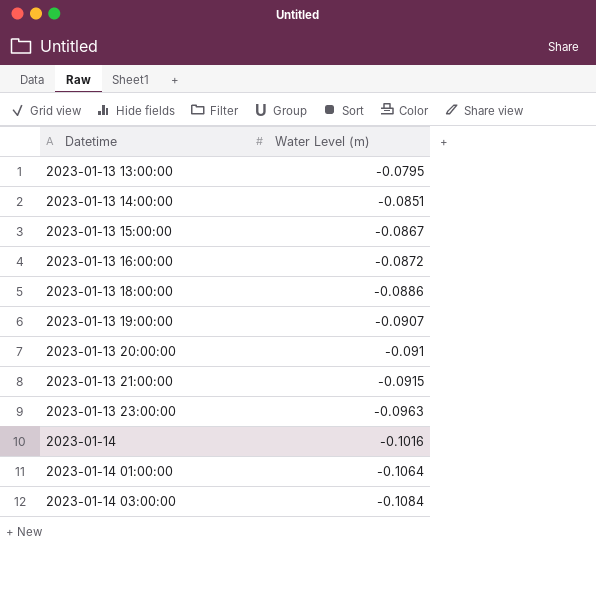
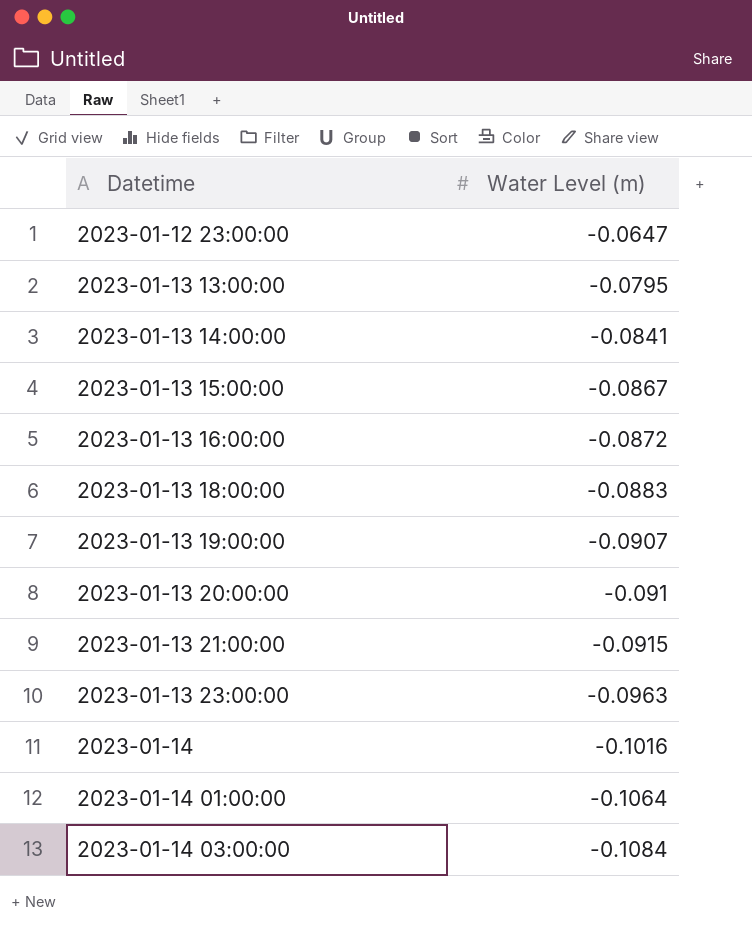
row 2023-01-12 23:00:00: none -> -0.0647
2023-01-13 14:00:00 | Water Level (m): -0.0851 -> -0.0841
2023-01-13 18:00:00 | Water Level (m): -0.0886 -> -0.0883

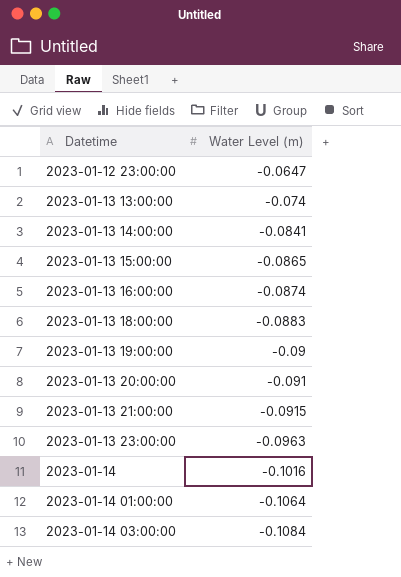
2023-01-13 13:00:00 | Water Level (m): -0.0795 -> -0.074
2023-01-13 15:00:00 | Water Level (m): -0.0867 -> -0.0865
2023-01-13 16:00:00 | Water Level (m): -0.0872 -> -0.0874
2023-01-13 19:00:00 | Water Level (m): -0.0907 -> -0.09

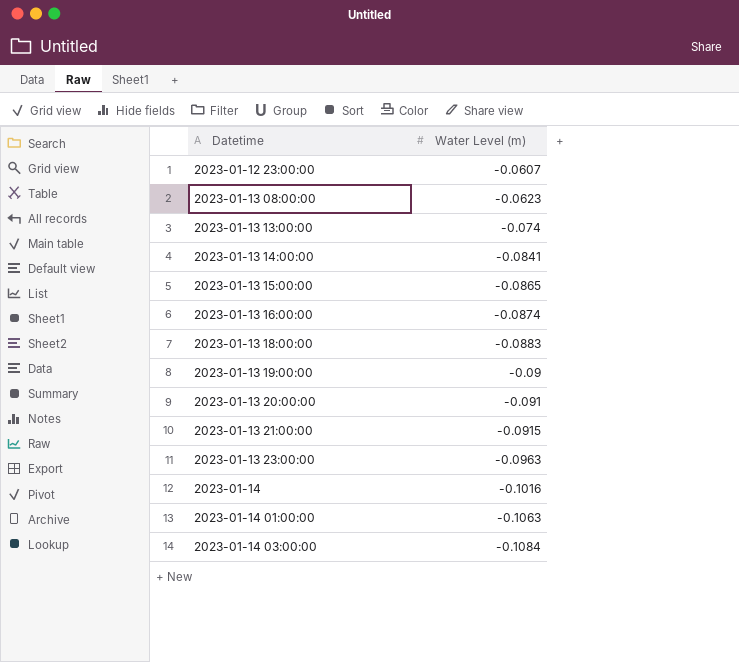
2023-01-12 23:00:00 | Water Level (m): -0.0647 -> -0.0607
row 2023-01-13 08:00:00: none -> -0.0623
2023-01-14 01:00:00 | Water Level (m): -0.1064 -> -0.1063

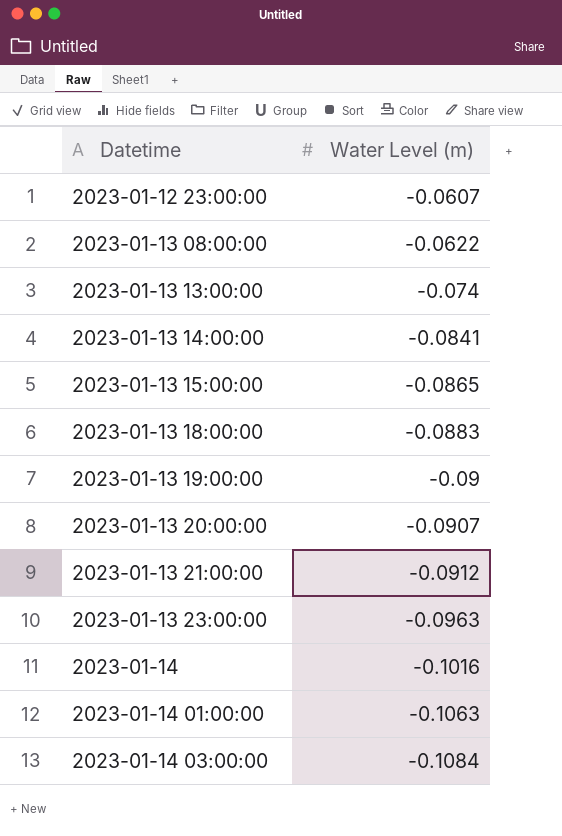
row 2023-01-13 16:00:00: -0.0874 -> none
2023-01-13 08:00:00 | Water Level (m): -0.0623 -> -0.0622
2023-01-13 20:00:00 | Water Level (m): -0.091 -> -0.0907
2023-01-13 21:00:00 | Water Level (m): -0.0915 -> -0.0912

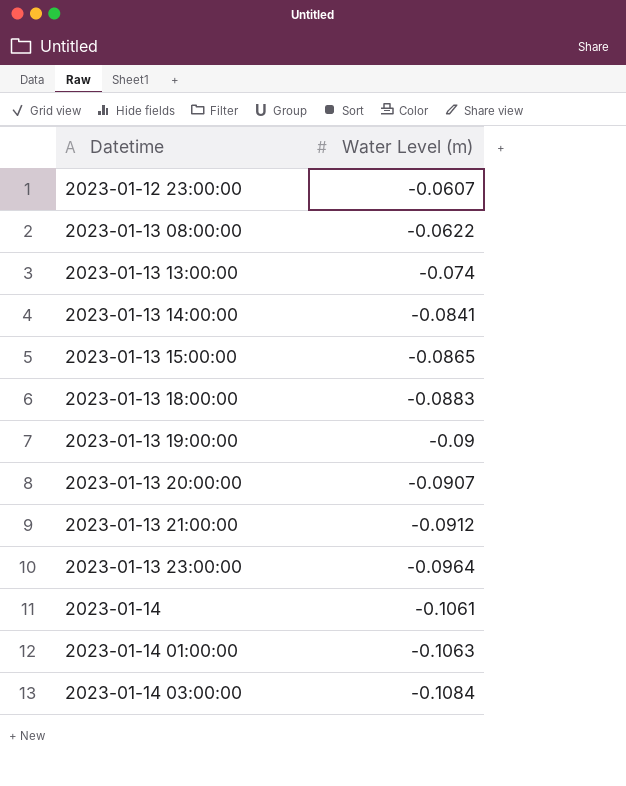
2023-01-13 23:00:00 | Water Level (m): -0.0963 -> -0.0964
2023-01-14 | Water Level (m): -0.1016 -> -0.1061

